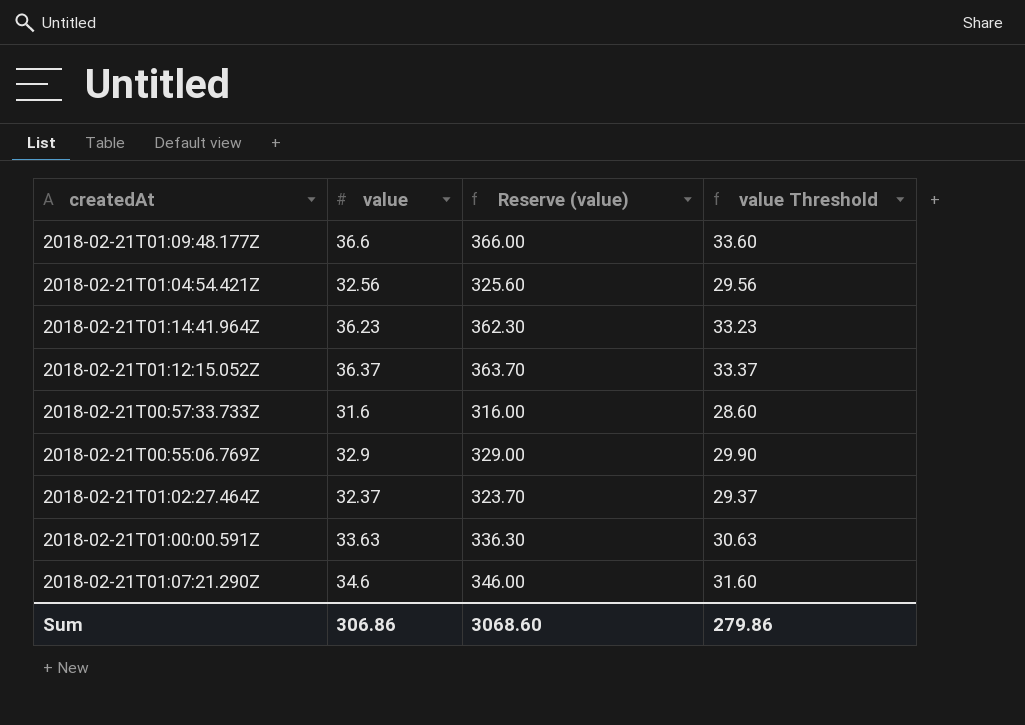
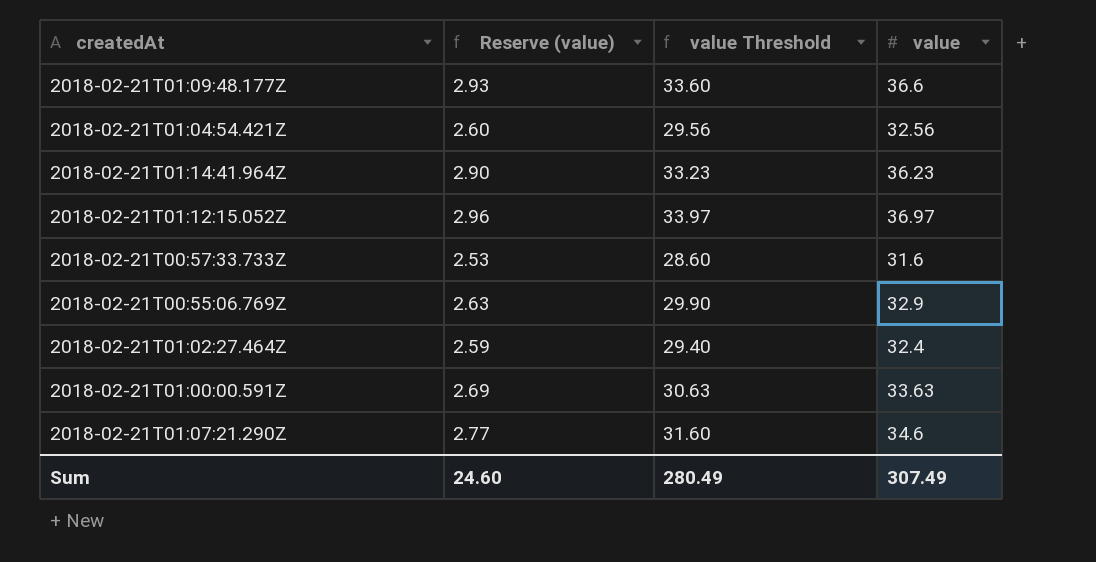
column Reserve (value) | formula: [value] * 10 -> [value] * 0.08
column value | position: 2 -> 4
2018-02-21T01:12:15.052Z | value Threshold: 33.37 -> 33.97
2018-02-21T01:12:15.052Z | value: 36.37 -> 36.97
2018-02-21T01:02:27.464Z | value Threshold: 29.37 -> 29.40
2018-02-21T01:02:27.464Z | value: 32.37 -> 32.4
Sum | Reserve (value): 3068.60 -> 24.60
Sum | value Threshold: 279.86 -> 280.49
Sum | value: 306.86 -> 307.49

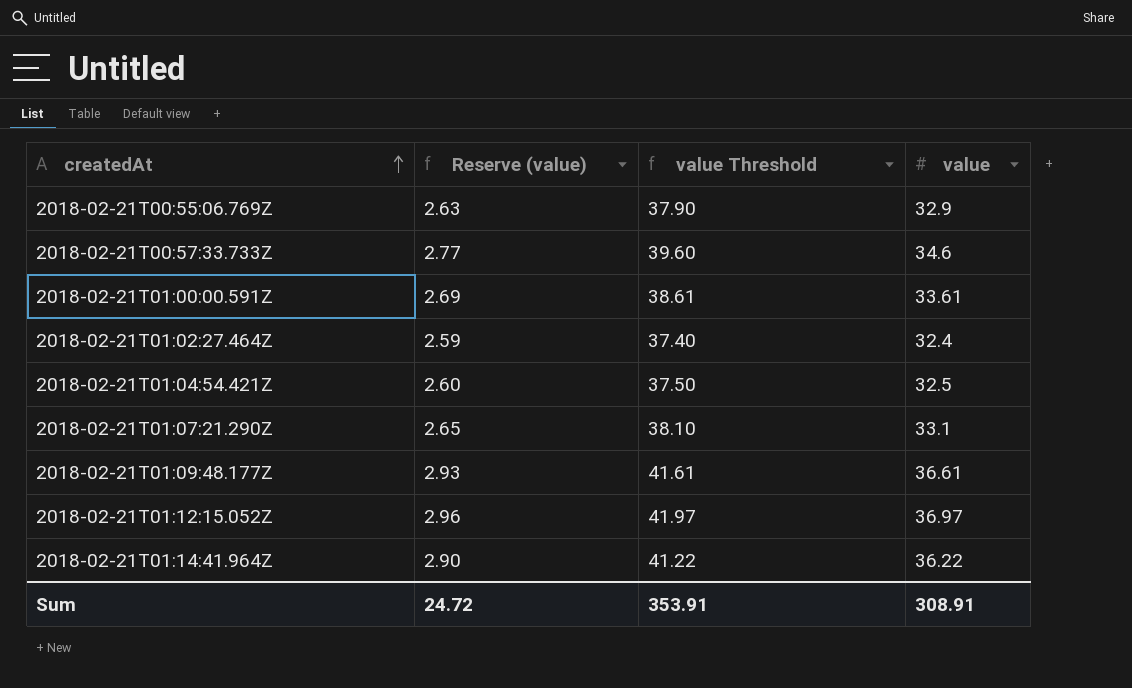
row order: none -> createdAt ascending
column value Threshold | formula: [value] - 3 -> [value] + 5
2018-02-21T00:57:33.733Z | Reserve (value): 2.53 -> 2.77
2018-02-21T00:57:33.733Z | value: 31.6 -> 34.6
2018-02-21T01:00:00.591Z | value: 33.63 -> 33.61
2018-02-21T01:04:54.421Z | value: 32.56 -> 32.5
2018-02-21T01:07:21.290Z | Reserve (value): 2.77 -> 2.65
2018-02-21T01:07:21.290Z | value: 34.6 -> 33.1
2018-02-21T01:09:48.177Z | value: 36.6 -> 36.61
2018-02-21T01:14:41.964Z | value: 36.23 -> 36.22
Sum | Reserve (value): 24.60 -> 24.72
Sum | value Threshold: 280.49 -> 353.91
Sum | value: 307.49 -> 308.91

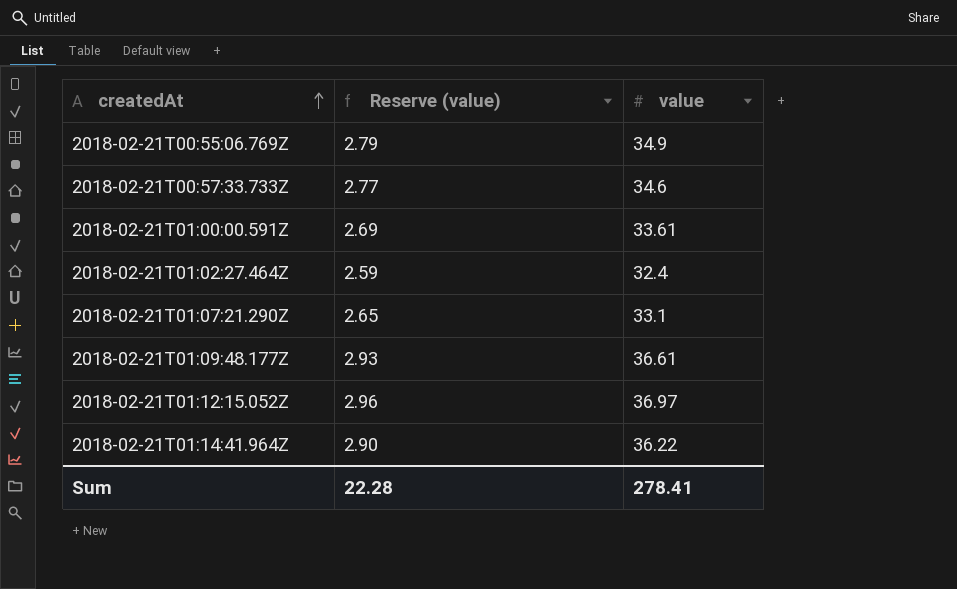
column value Threshold | formula: [value] + 5 -> none
row 2018-02-21T01:04:54.421Z: 2.60 | 37.50 | 32.5 -> none
2018-02-21T00:55:06.769Z | Reserve (value): 2.63 -> 2.79
2018-02-21T00:55:06.769Z | value: 32.9 -> 34.9
Sum | Reserve (value): 24.72 -> 22.28
Sum | value: 308.91 -> 278.41

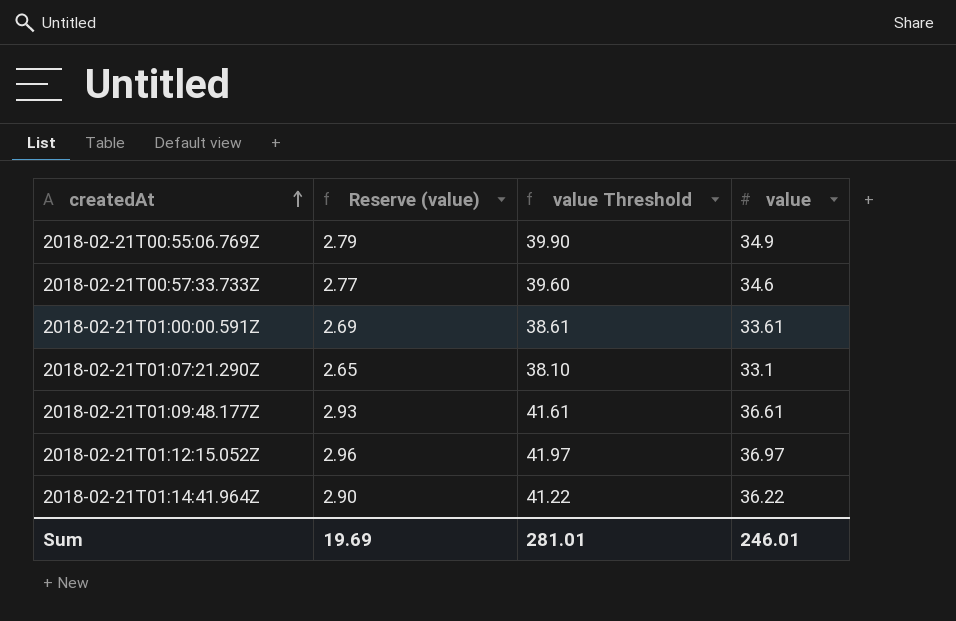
column value Threshold | formula: none -> [value] + 5
row 2018-02-21T01:02:27.464Z: 2.59 | 32.4 -> none
Sum | Reserve (value): 22.28 -> 19.69
Sum | value: 278.41 -> 246.01

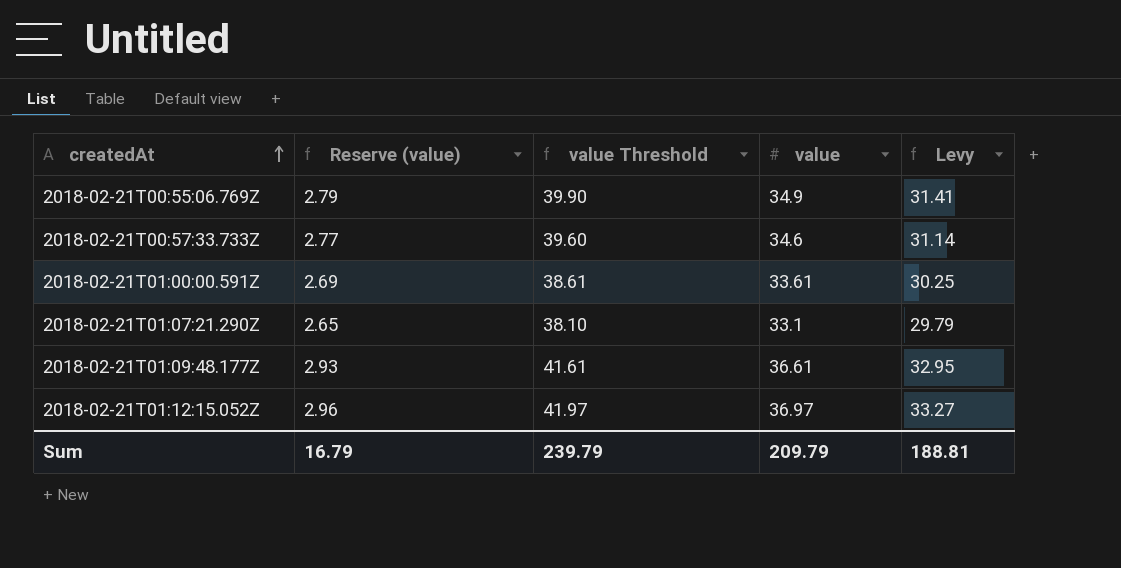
column Levy | formula: none -> [value] * 0.9
row 2018-02-21T01:14:41.964Z: 2.90 | 41.22 | 36.22 -> none
Sum | Reserve (value): 19.69 -> 16.79
Sum | value Threshold: 281.01 -> 239.79
Sum | value: 246.01 -> 209.79

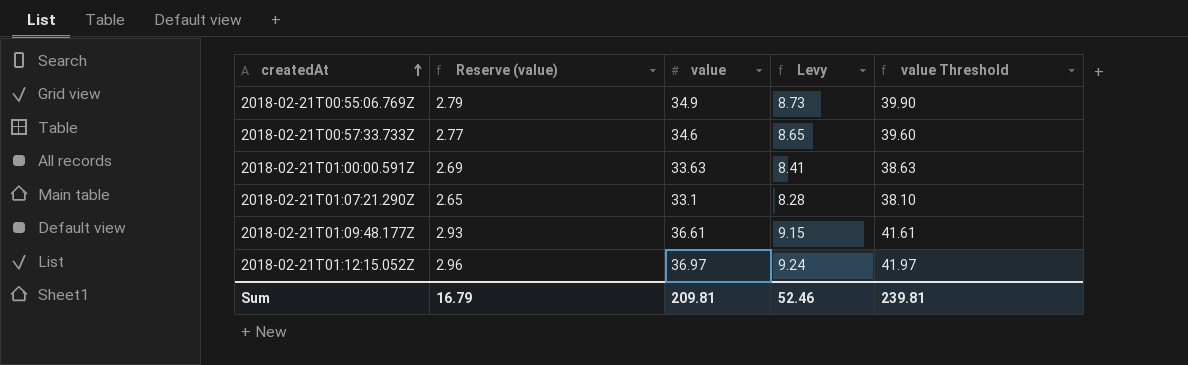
column Levy | formula: [value] * 0.9 -> [value] * 0.25
column value Threshold | position: 3 -> 5
2018-02-21T01:00:00.591Z | value: 33.61 -> 33.63
2018-02-21T01:00:00.591Z | value Threshold: 38.61 -> 38.63
Sum | value: 209.79 -> 209.81
Sum | Levy: 188.81 -> 52.46
Sum | value Threshold: 239.79 -> 239.81

